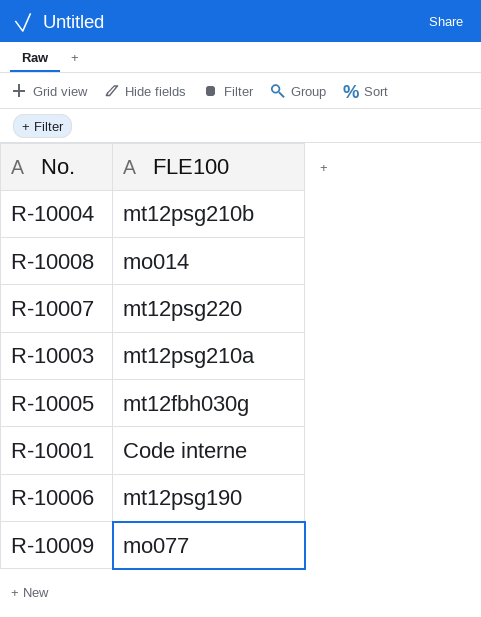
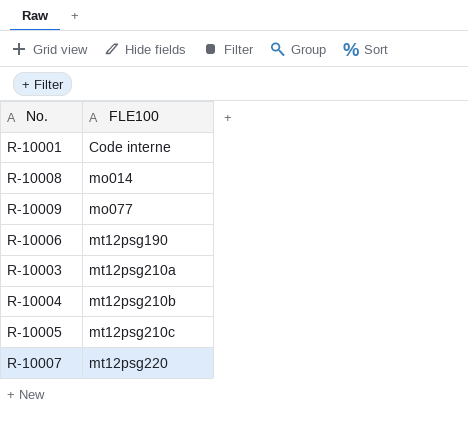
row order: none -> FLE100 ascending
R-10005 | FLE100: mt12fbh030g -> mt12psg210c

